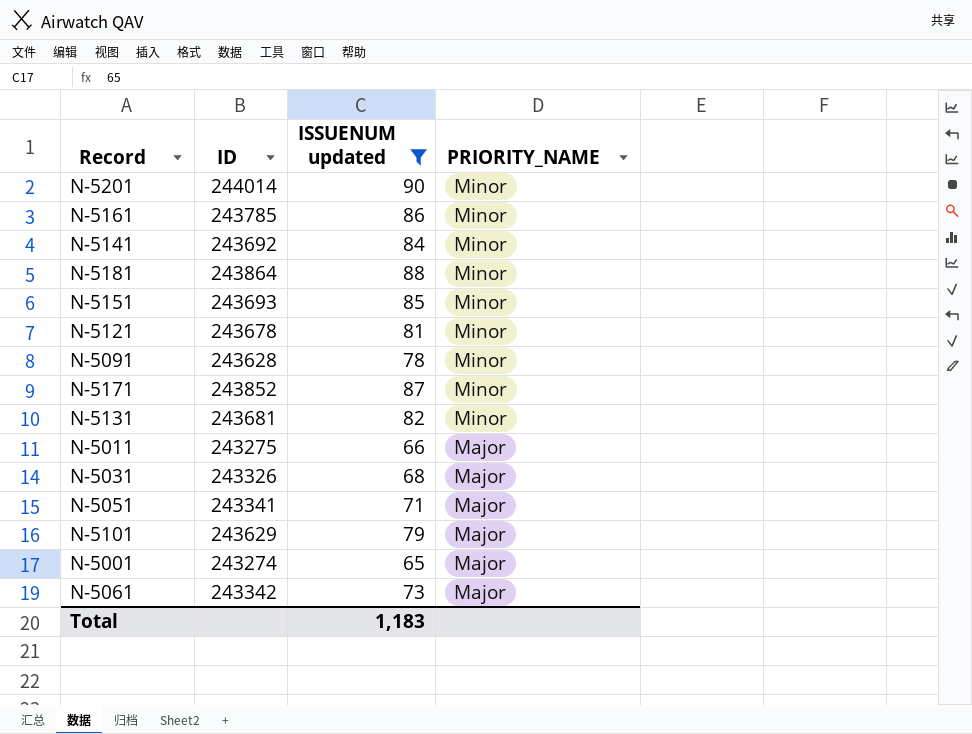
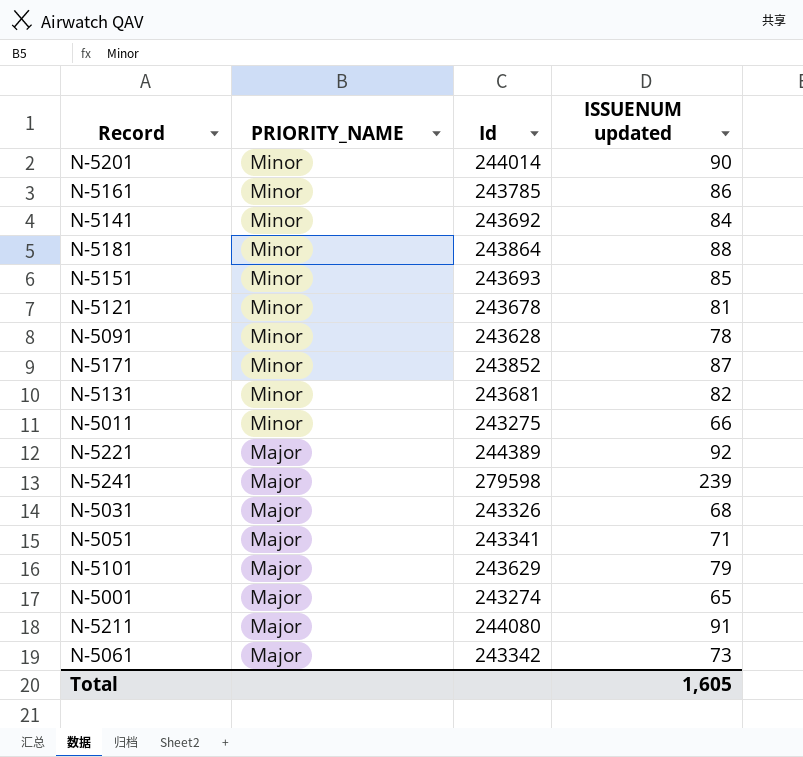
filter: ISSUENUM updated <= 90 -> none
column PRIORITY_NAME | position: 4 -> 2
column name: ID -> Id
N-5011 | PRIORITY_NAME: Major -> Minor
Total | ISSUENUM updated: 1,183 -> 1,605

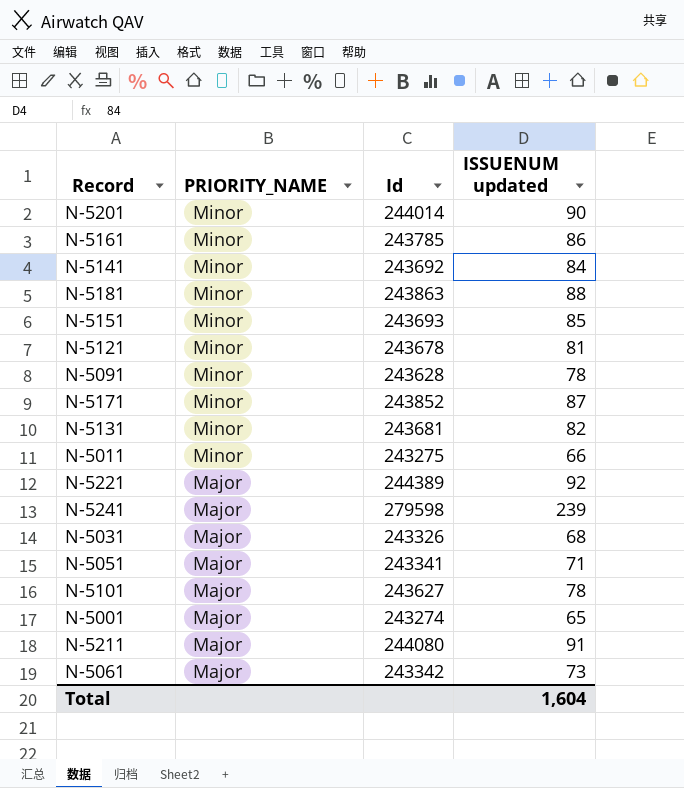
N-5181 | Id: 243864 -> 243863
N-5101 | Id: 243629 -> 243627
N-5101 | ISSUENUM updated: 79 -> 78
Total | ISSUENUM updated: 1,605 -> 1,604

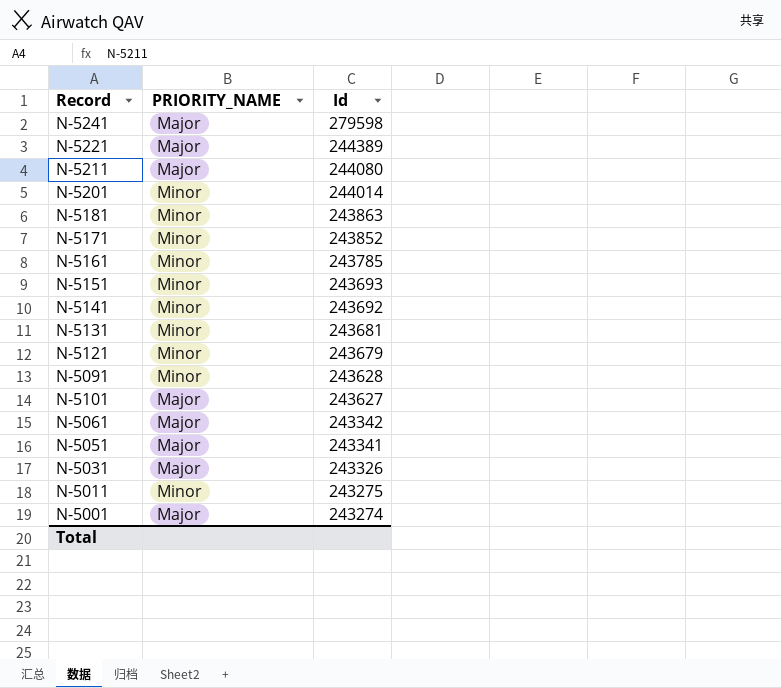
row order: PRIORITY_NAME descending -> Id descending
column ISSUENUM updated | position: 4 -> none
N-5121 | Id: 243678 -> 243679

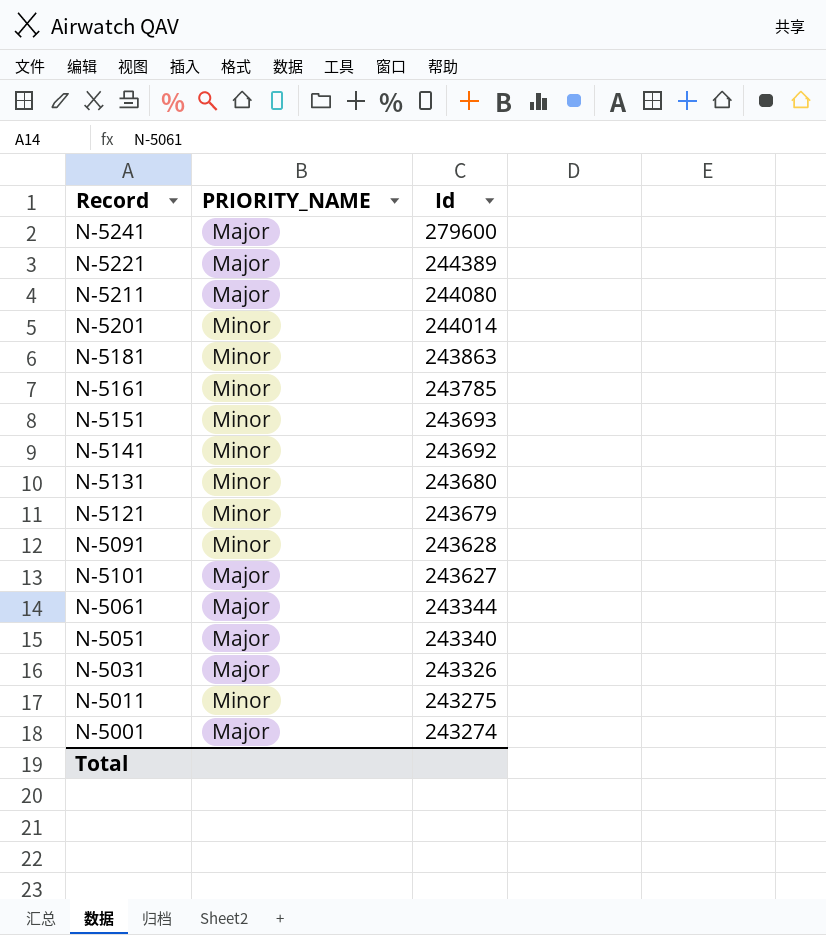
row N-5171: Minor | 243852 -> none
N-5241 | Id: 279598 -> 279600
N-5131 | Id: 243681 -> 243680
N-5061 | Id: 243342 -> 243344
N-5051 | Id: 243341 -> 243340

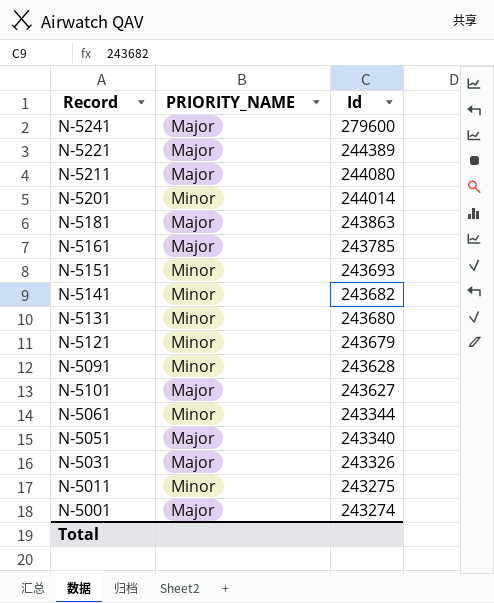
N-5181 | PRIORITY_NAME: Minor -> Major
N-5161 | PRIORITY_NAME: Minor -> Major
N-5141 | Id: 243692 -> 243682
N-5061 | PRIORITY_NAME: Major -> Minor

